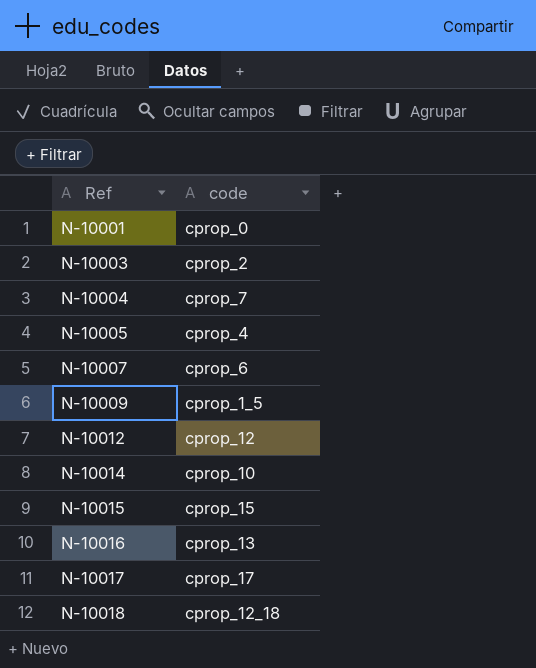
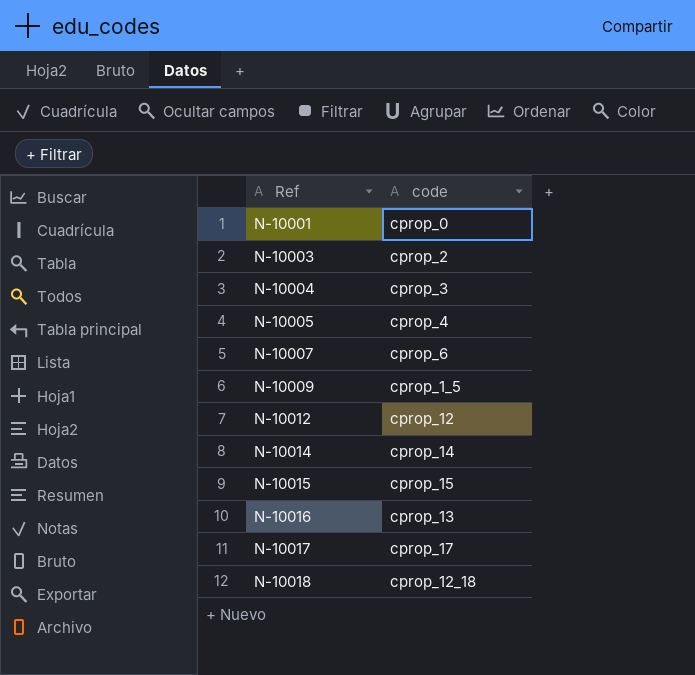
N-10004 | code: cprop_7 -> cprop_3
N-10014 | code: cprop_10 -> cprop_14

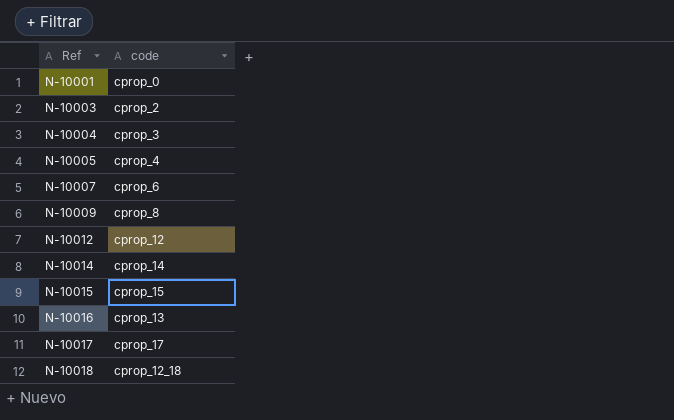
N-10009 | code: cprop_1_5 -> cprop_8

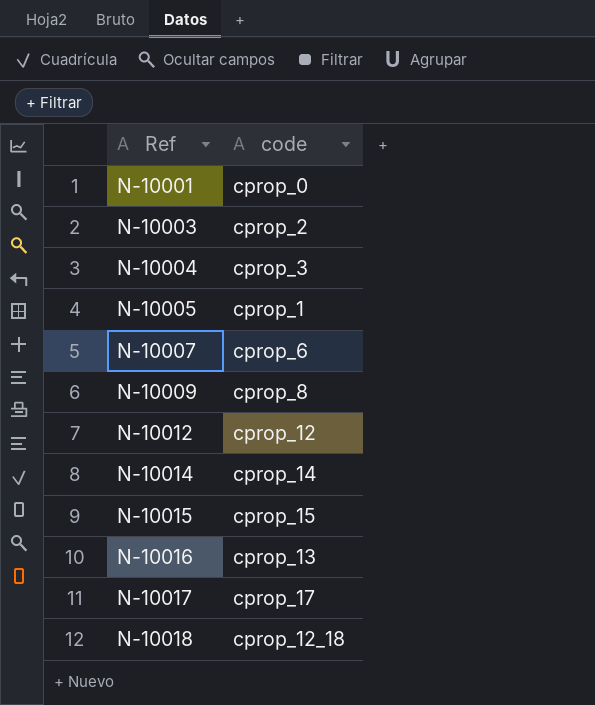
N-10005 | code: cprop_4 -> cprop_1

